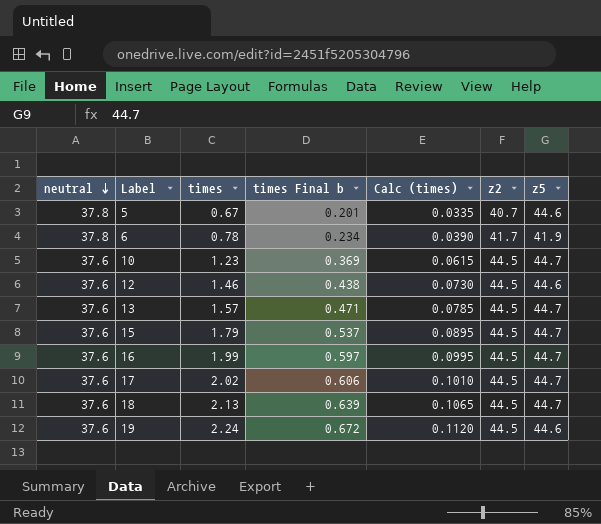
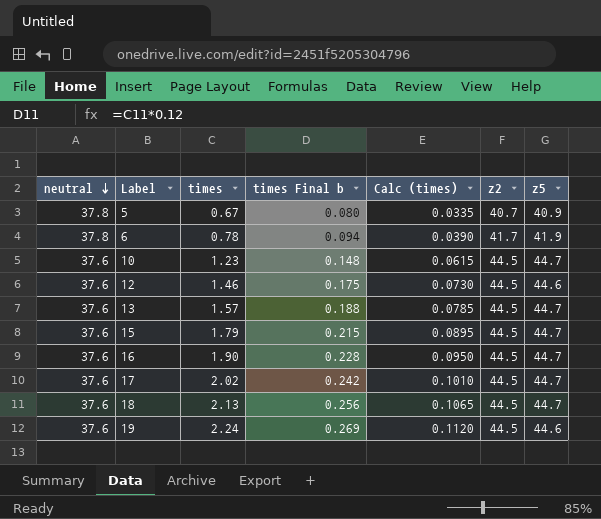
column times Final b | formula: [times] * 0.3 -> [times] * 0.12
5 | z5: 44.6 -> 40.9
16 | times: 1.99 -> 1.90
16 | Calc (times): 0.0995 -> 0.0950

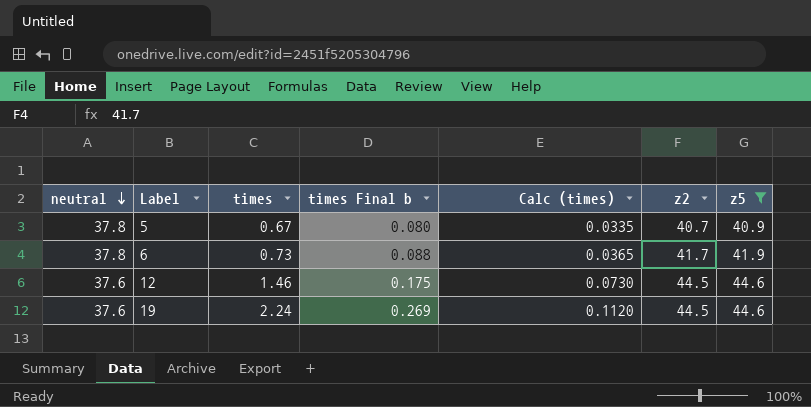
filter: none -> z5 != 44.7
6 | times: 0.78 -> 0.73
6 | times Final b: 0.094 -> 0.088
6 | Calc (times): 0.0390 -> 0.0365

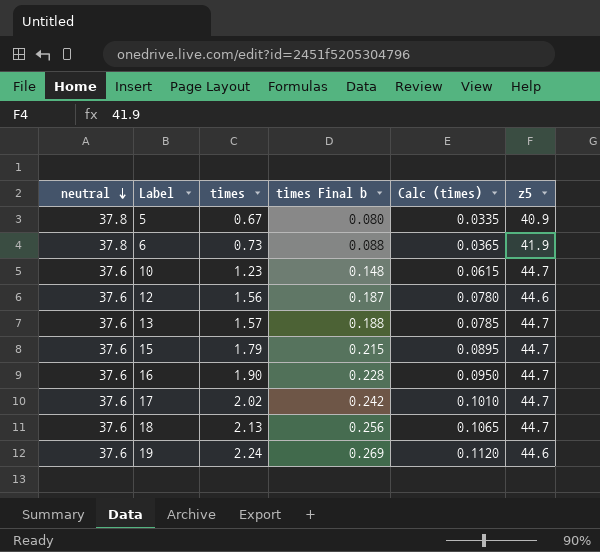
filter: z5 != 44.7 -> none
column z2 | position: 6 -> none
12 | times: 1.46 -> 1.56
12 | times Final b: 0.175 -> 0.187
12 | Calc (times): 0.0730 -> 0.0780

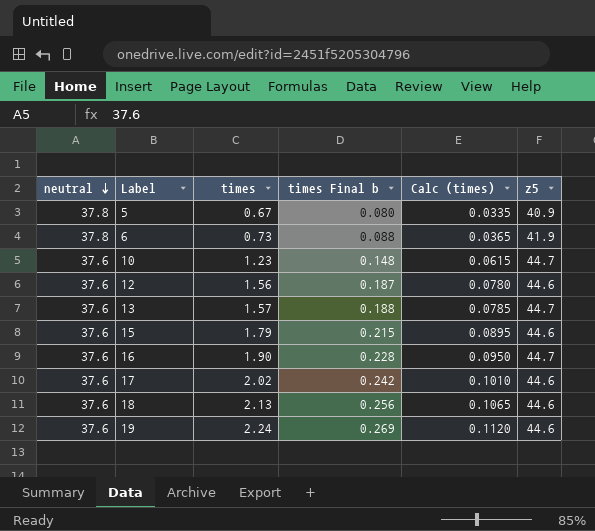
15 | z5: 44.7 -> 44.6
17 | z5: 44.7 -> 44.6
18 | z5: 44.7 -> 44.6

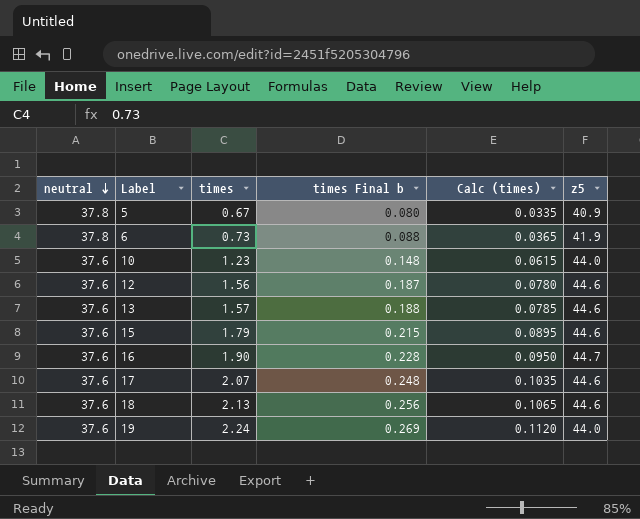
10 | z5: 44.7 -> 44.0
13 | z5: 44.7 -> 44.6
17 | times: 2.02 -> 2.07
17 | times Final b: 0.242 -> 0.248
17 | Calc (times): 0.1010 -> 0.1035
19 | z5: 44.6 -> 44.0

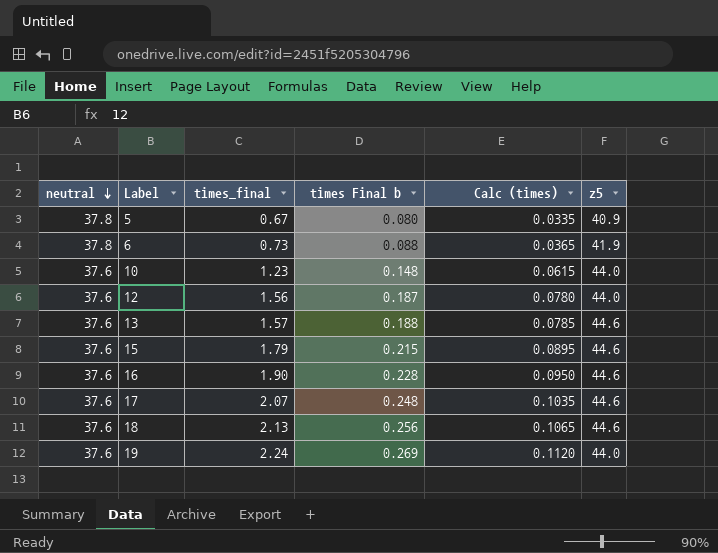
column name: times -> times_final
12 | z5: 44.6 -> 44.0
16 | z5: 44.7 -> 44.6

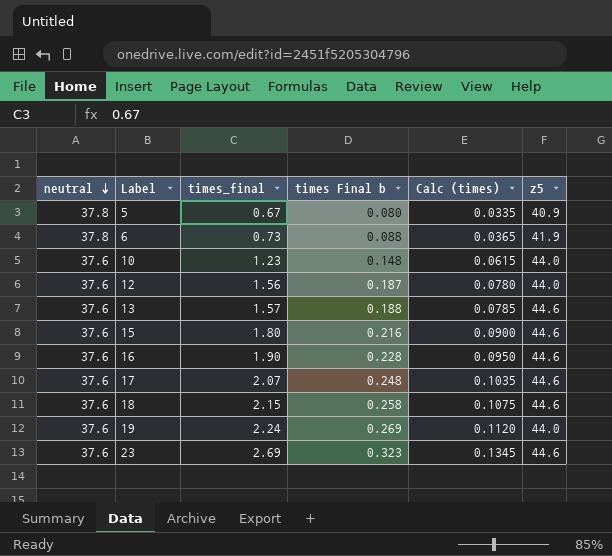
15 | times_final: 1.79 -> 1.80
15 | times Final b: 0.215 -> 0.216
15 | Calc (times): 0.0895 -> 0.0900
18 | times_final: 2.13 -> 2.15
18 | times Final b: 0.256 -> 0.258
18 | Calc (times): 0.1065 -> 0.1075
row 23: none -> 37.6 | 2.69 | 0.323 | 0.1345 | 44.6

